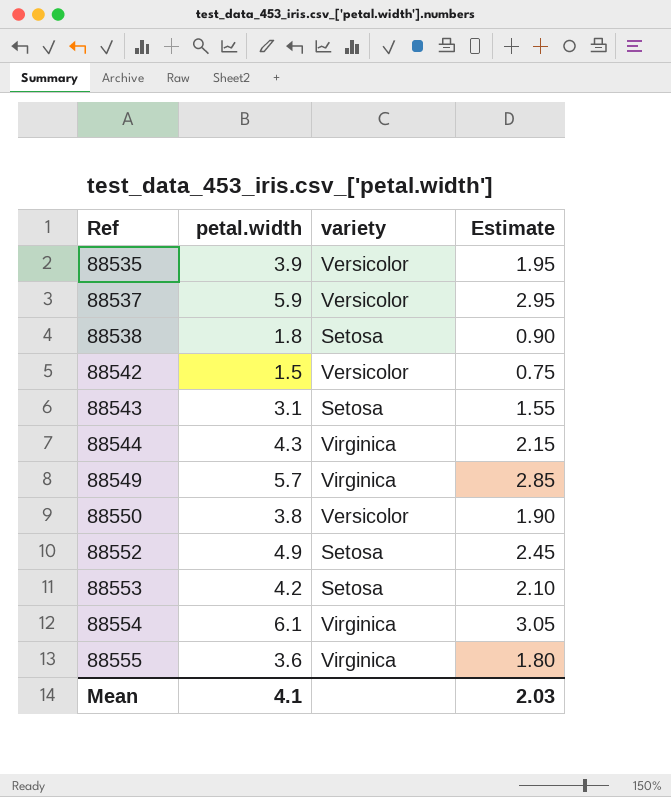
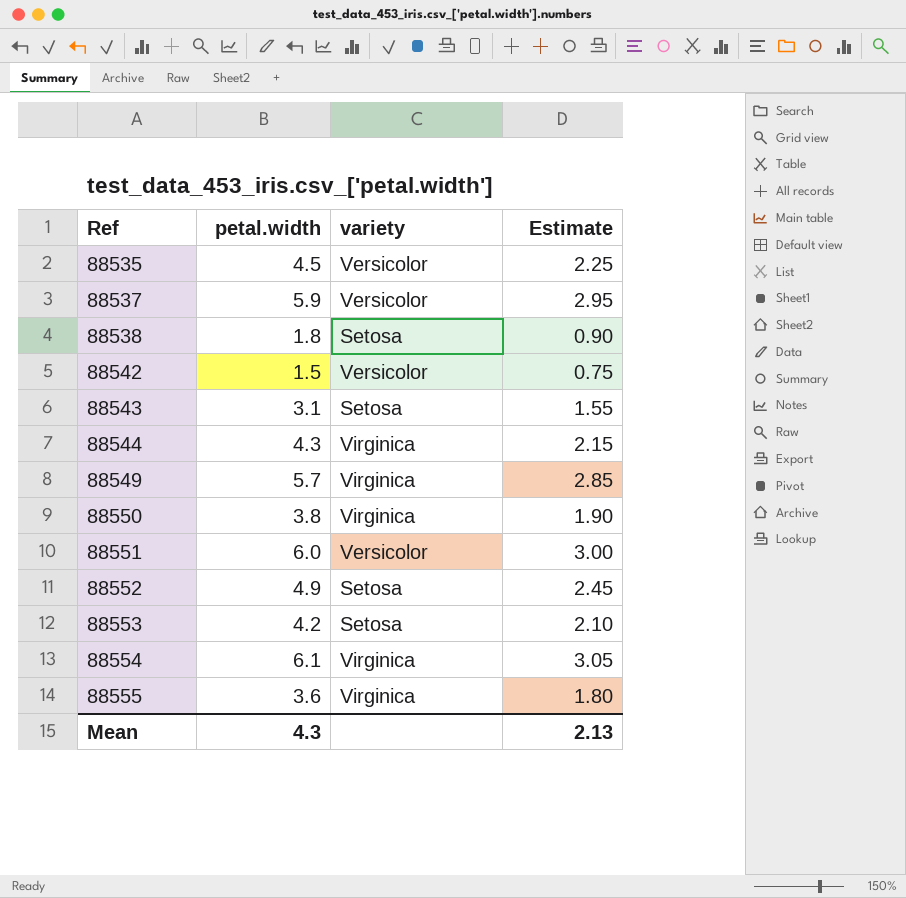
88535 | petal.width: 3.9 -> 4.5
88535 | Estimate: 1.95 -> 2.25
88550 | variety: Versicolor -> Virginica
row 88551: none -> 6.0 | Versicolor | 3.00
Mean | petal.width: 4.1 -> 4.3
Mean | Estimate: 2.03 -> 2.13

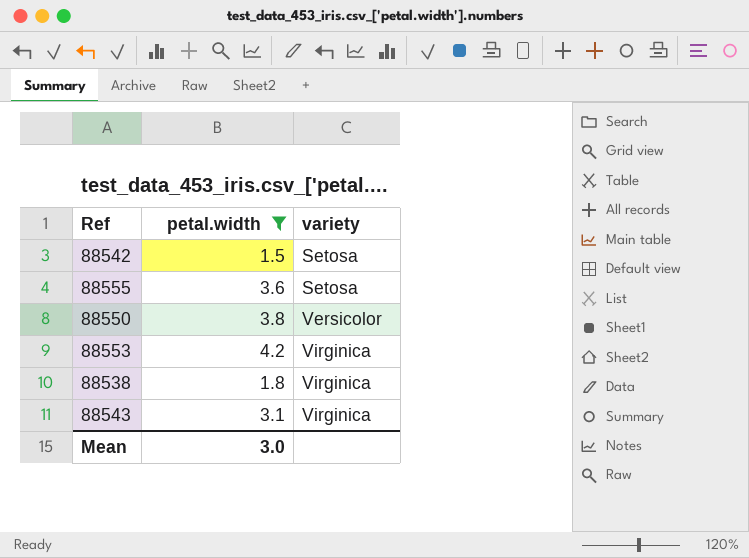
filter: none -> petal.width <= 4.2
row order: Ref ascending -> variety ascending
column Estimate | formula: [petal.width] * 0.5 -> none
88542 | variety: Versicolor -> Setosa
88555 | variety: Virginica -> Setosa
88550 | variety: Virginica -> Versicolor
88553 | variety: Setosa -> Virginica
88538 | variety: Setosa -> Virginica
88543 | variety: Setosa -> Virginica
Mean | petal.width: 4.3 -> 3.0

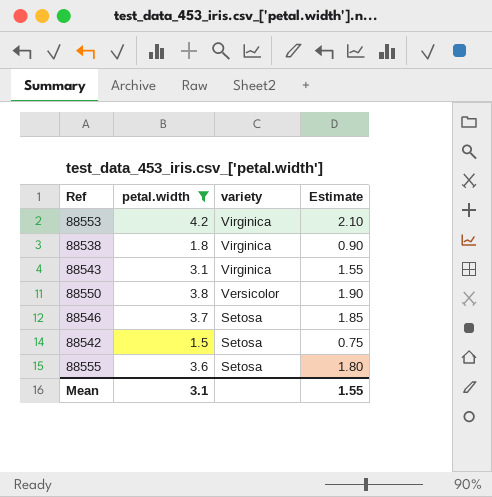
row order: variety ascending -> variety descending
column Estimate | formula: none -> [petal.width] * 0.5
row 88546: none -> 3.7 | Setosa | 1.85
Mean | petal.width: 3.0 -> 3.1

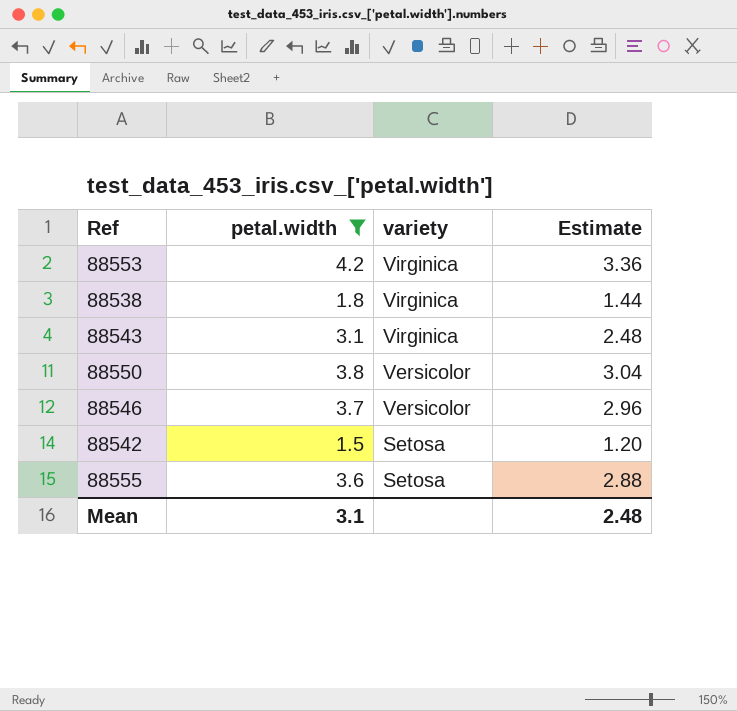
column Estimate | formula: [petal.width] * 0.5 -> [petal.width] * 0.8
88546 | variety: Setosa -> Versicolor
Mean | Estimate: 1.55 -> 2.48

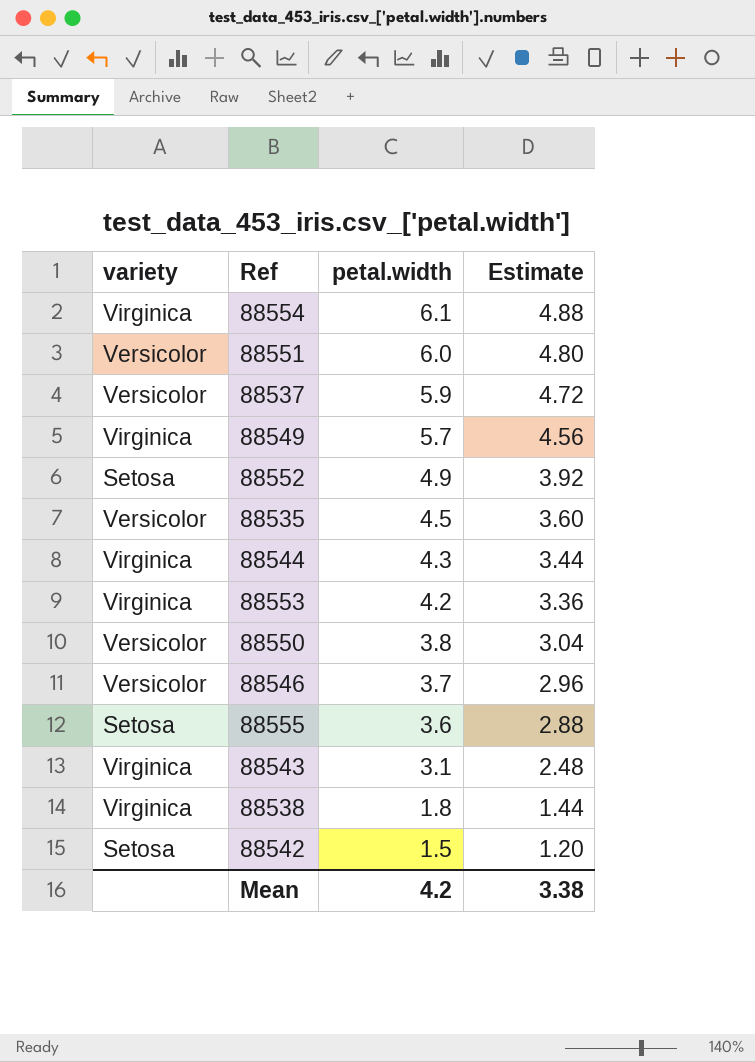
filter: petal.width <= 4.2 -> none
row order: variety descending -> petal.width descending
column variety | position: 3 -> 1
Mean | petal.width: 3.1 -> 4.2
Mean | Estimate: 2.48 -> 3.38

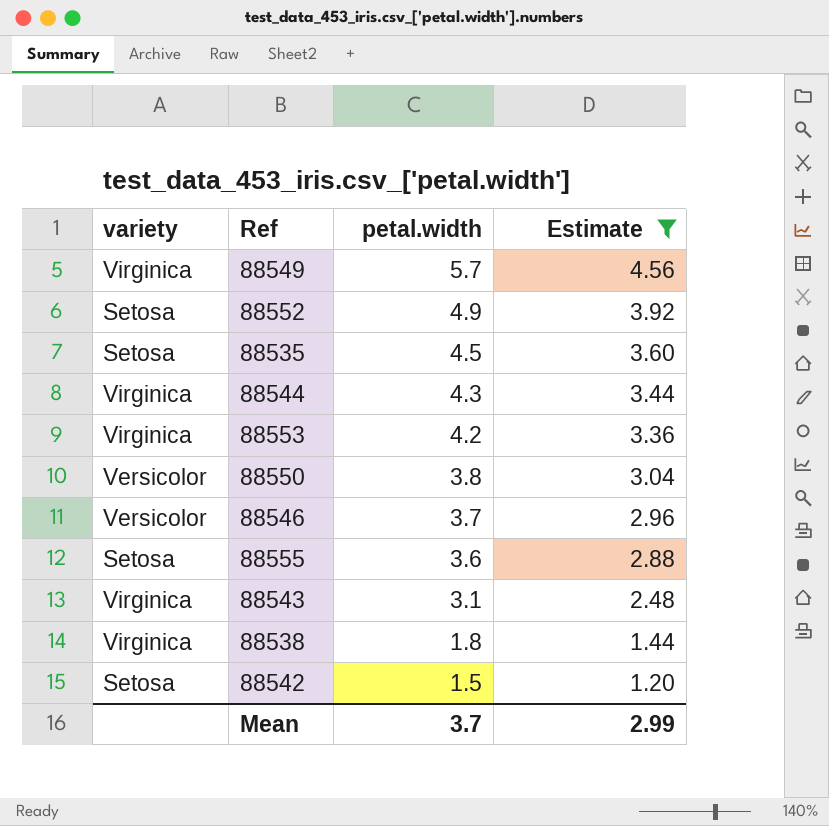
filter: none -> Estimate <= 4.56
88535 | variety: Versicolor -> Setosa
Mean | petal.width: 4.2 -> 3.7
Mean | Estimate: 3.38 -> 2.99

